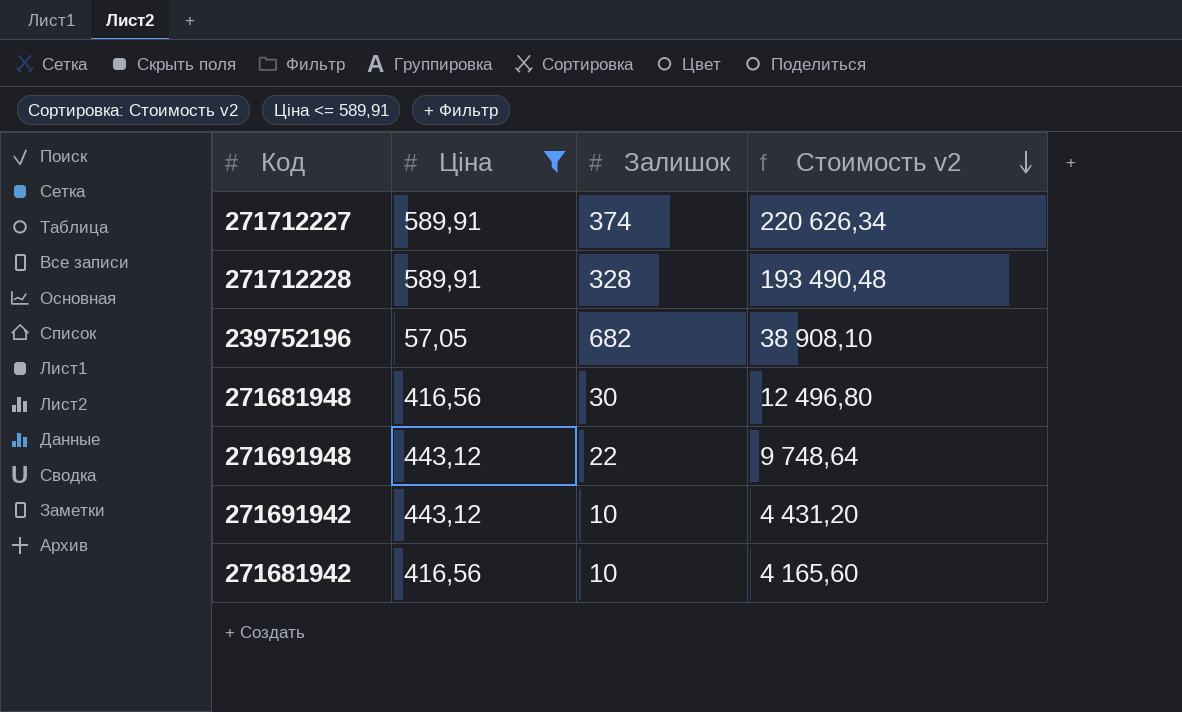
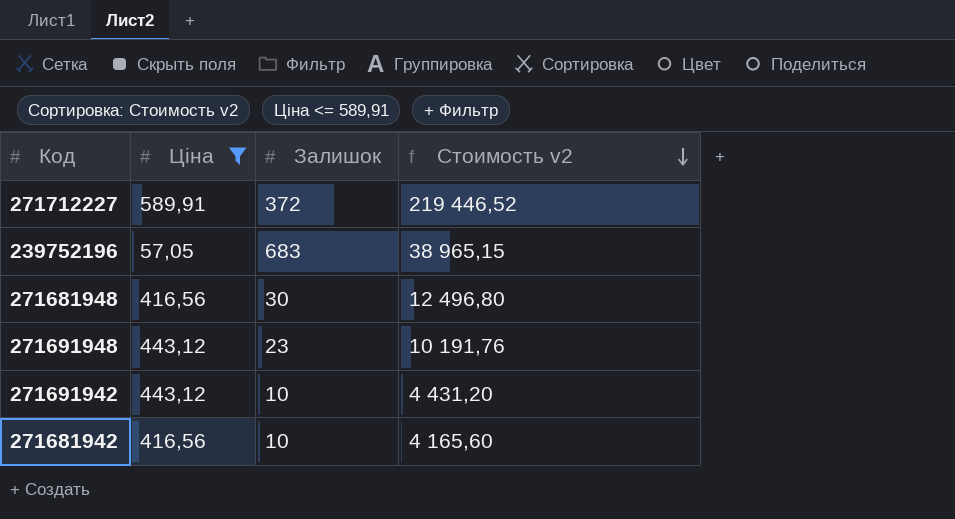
row 271712228: 589,91 | 328 | 193 490,48 -> none
271712227 | Залишок: 374 -> 372
271712227 | Стоимость v2: 220 626,34 -> 219 446,52
239752196 | Залишок: 682 -> 683
239752196 | Стоимость v2: 38 908,10 -> 38 965,15
271691948 | Залишок: 22 -> 23
271691948 | Стоимость v2: 9 748,64 -> 10 191,76

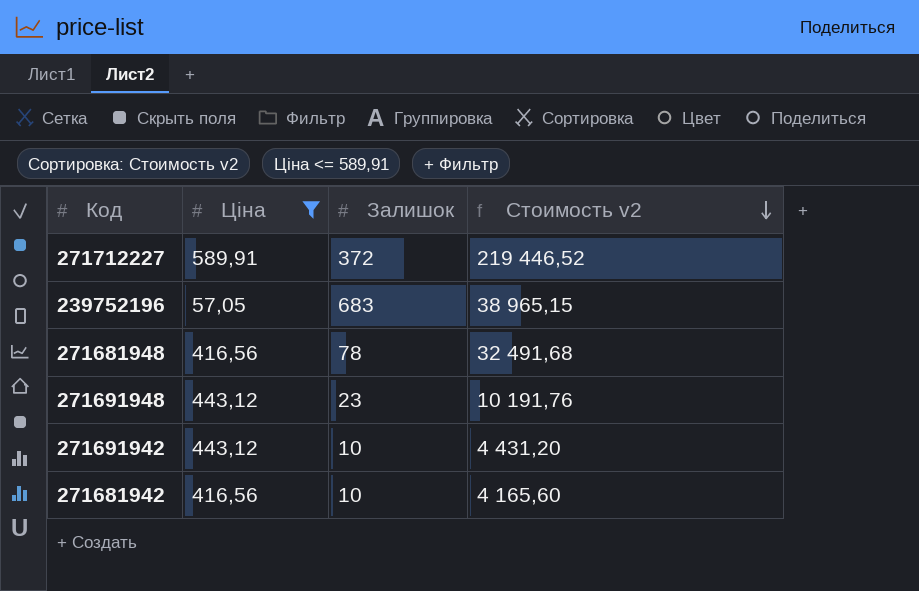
271681948 | Залишок: 30 -> 78
271681948 | Стоимость v2: 12 496,80 -> 32 491,68

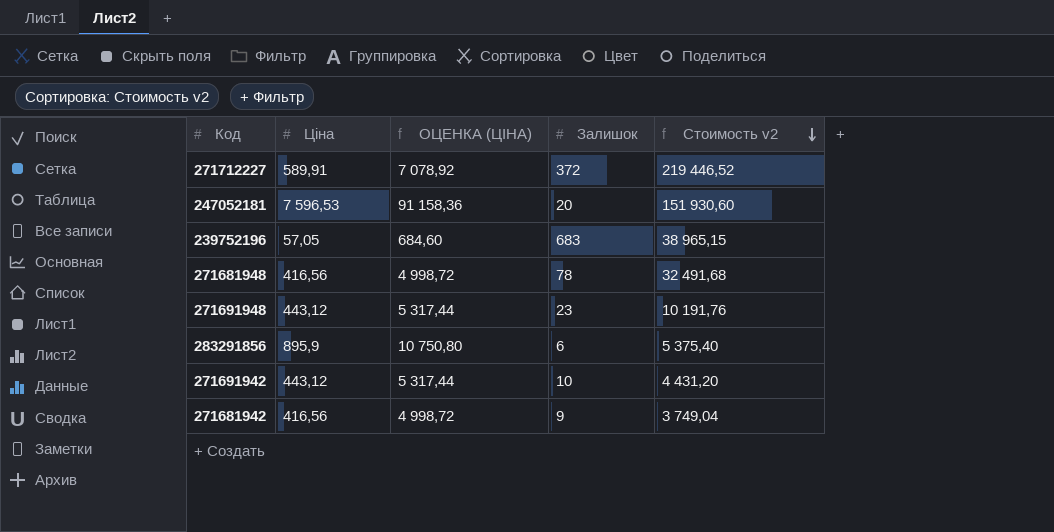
filter: Ціна <= 589,91 -> none
column ОЦЕНКА (ЦІНА) | formula: none -> [Ціна] * 12
271681942 | Залишок: 10 -> 9
271681942 | Стоимость v2: 4 165,60 -> 3 749,04

